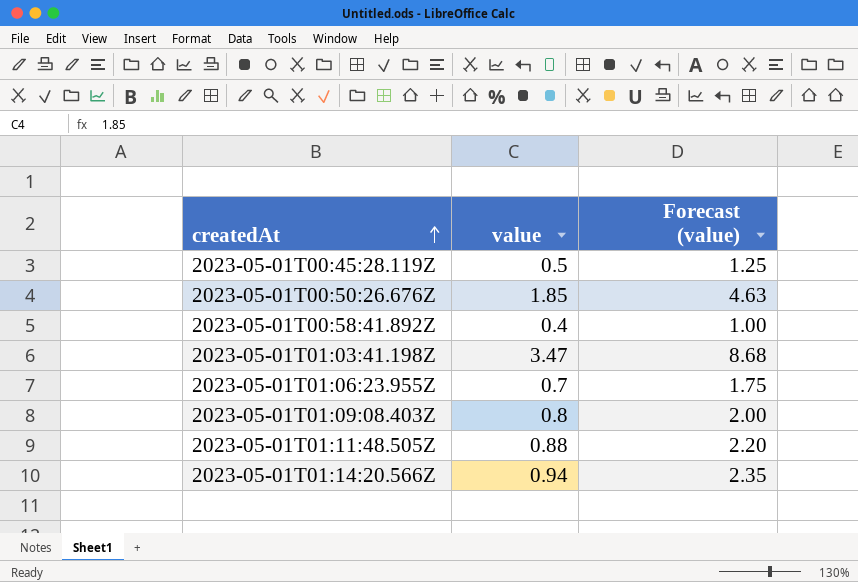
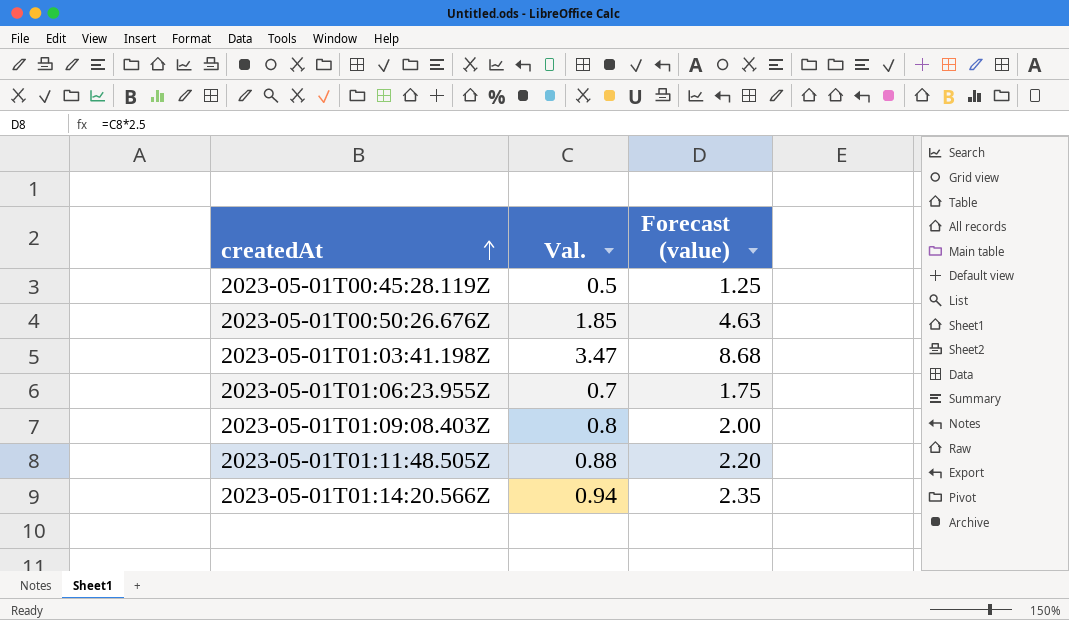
column name: value -> Val.
row 2023-05-01T00:58:41.892Z: 0.4 | 1.00 -> none

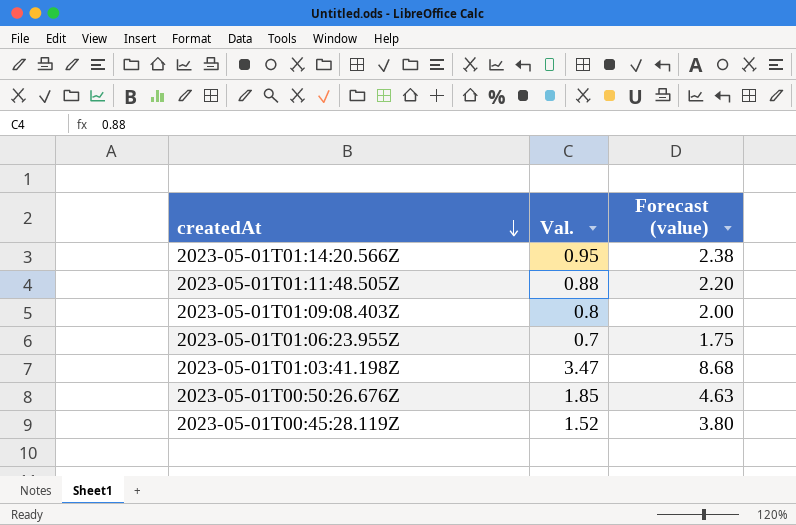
row order: createdAt ascending -> createdAt descending
2023-05-01T01:14:20.566Z | Val.: 0.94 -> 0.95
2023-05-01T01:14:20.566Z | Forecast (value): 2.35 -> 2.38
2023-05-01T00:45:28.119Z | Val.: 0.5 -> 1.52
2023-05-01T00:45:28.119Z | Forecast (value): 1.25 -> 3.80

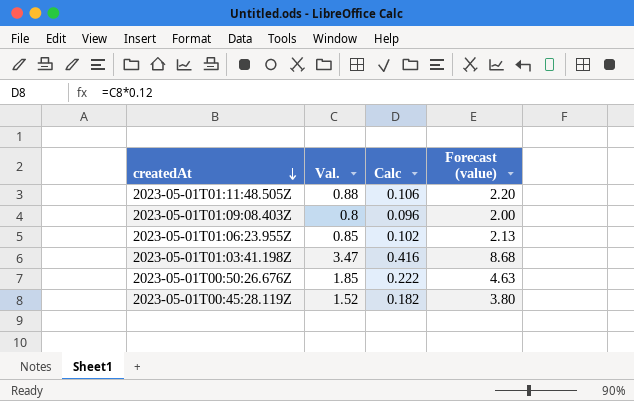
column Calc | formula: none -> [Val.] * 0.12
row 2023-05-01T01:14:20.566Z: 0.95 | 2.38 -> none
2023-05-01T01:06:23.955Z | Val.: 0.7 -> 0.85
2023-05-01T01:06:23.955Z | Forecast (value): 1.75 -> 2.13

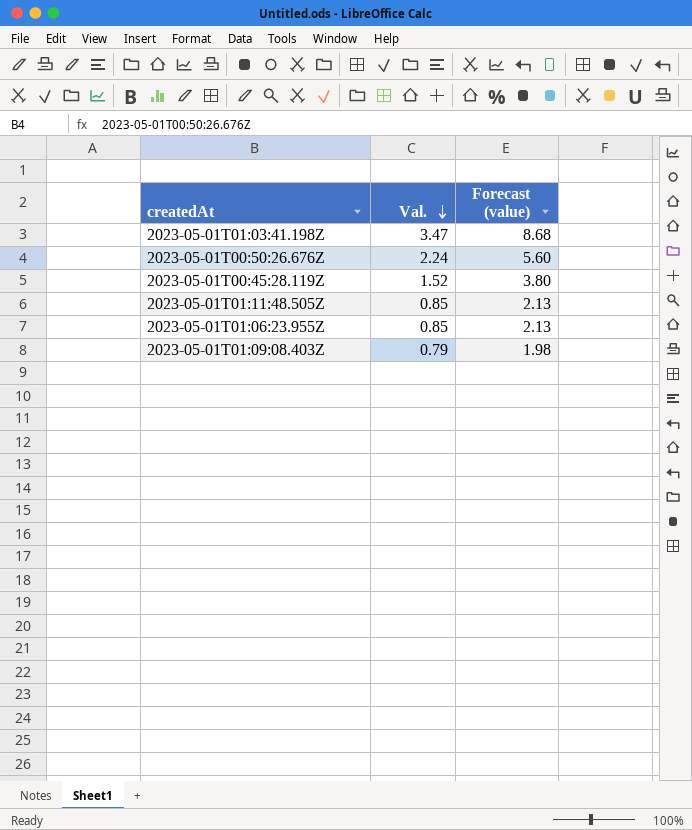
row order: createdAt descending -> Val. descending
column Calc | formula: [Val.] * 0.12 -> none
2023-05-01T00:50:26.676Z | Val.: 1.85 -> 2.24
2023-05-01T00:50:26.676Z | Forecast (value): 4.63 -> 5.60
2023-05-01T01:11:48.505Z | Val.: 0.88 -> 0.85
2023-05-01T01:11:48.505Z | Forecast (value): 2.20 -> 2.13
2023-05-01T01:09:08.403Z | Val.: 0.8 -> 0.79
2023-05-01T01:09:08.403Z | Forecast (value): 2.00 -> 1.98

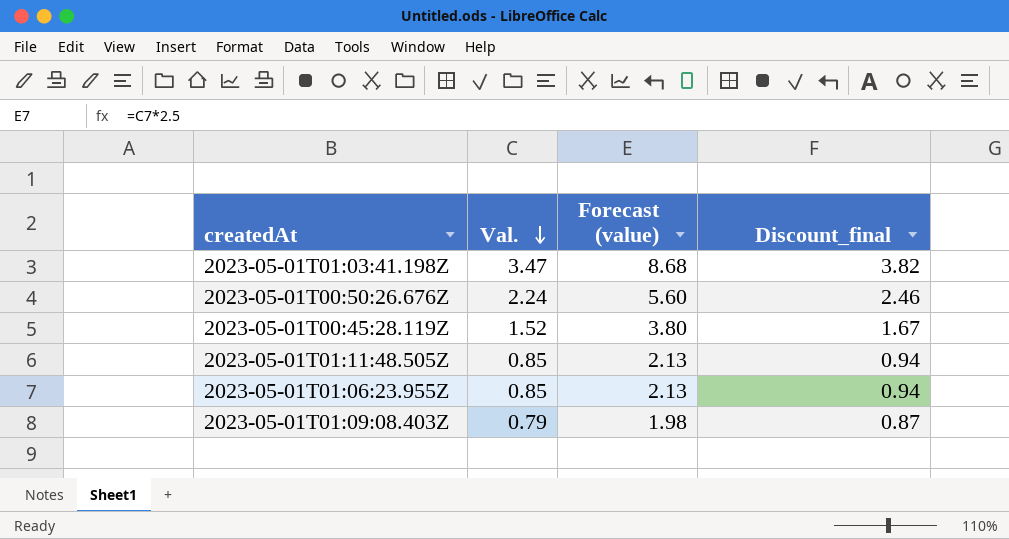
column Discount_final | formula: none -> [Val.] * 1.1

